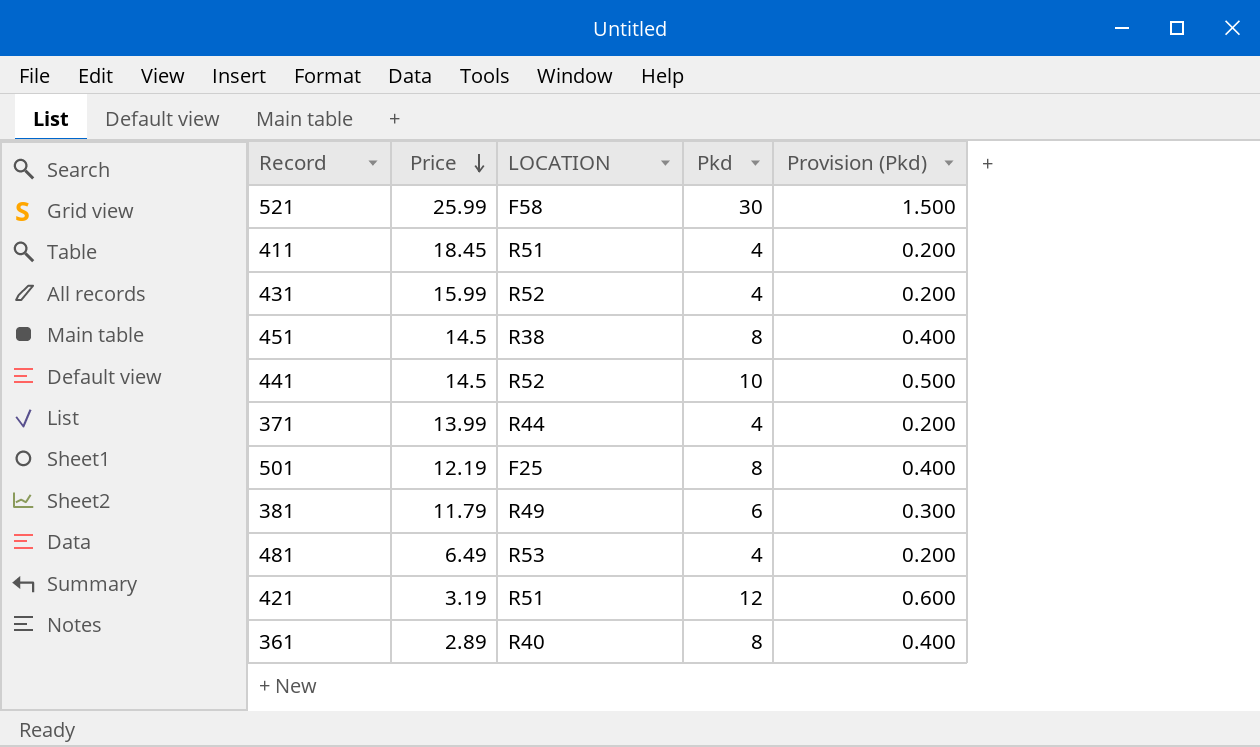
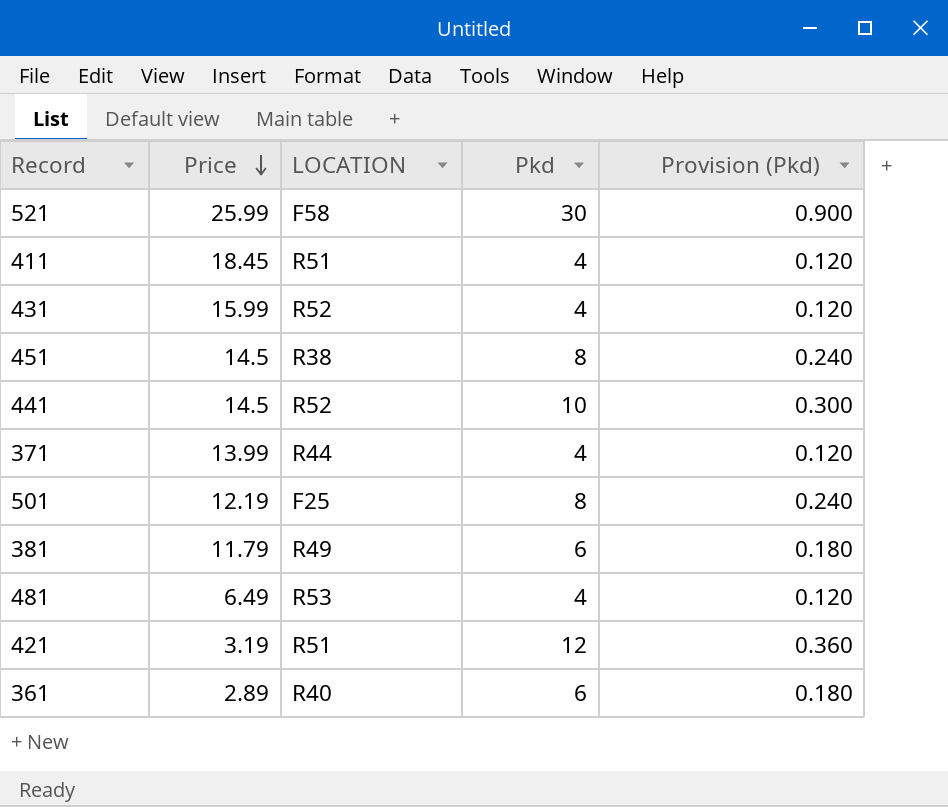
column Provision (Pkd) | formula: [Pkd] * 0.05 -> [Pkd] * 0.03
361 | Pkd: 8 -> 6

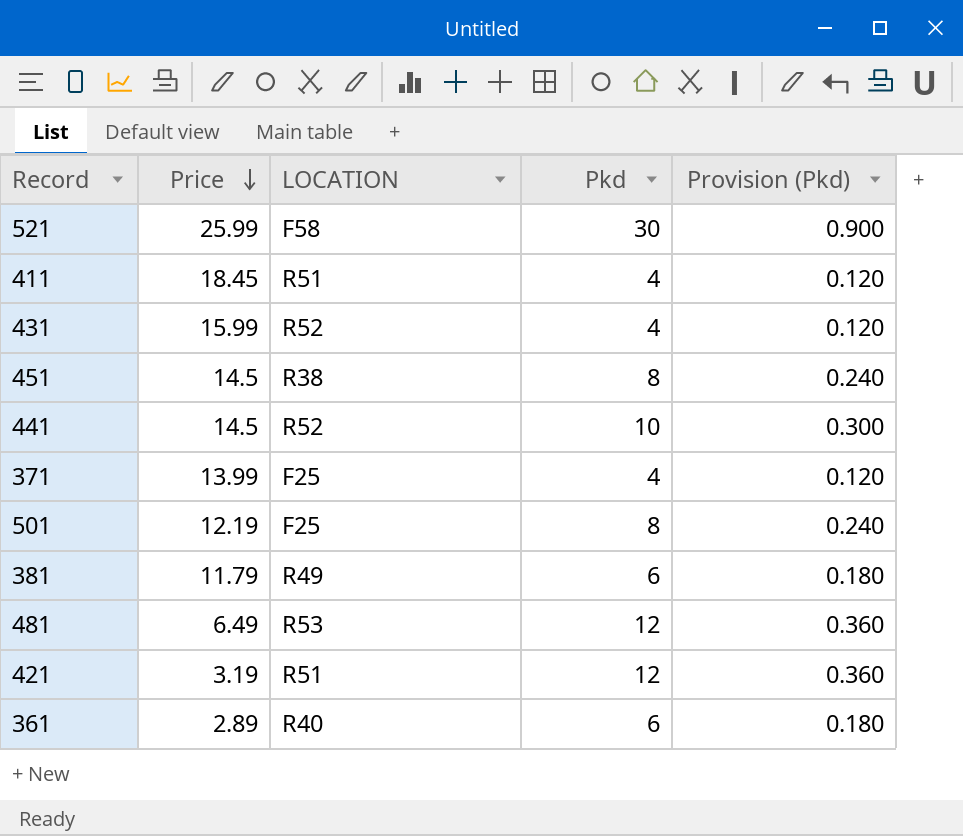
371 | LOCATION: R44 -> F25
481 | Pkd: 4 -> 12
481 | Provision (Pkd): 0.120 -> 0.360

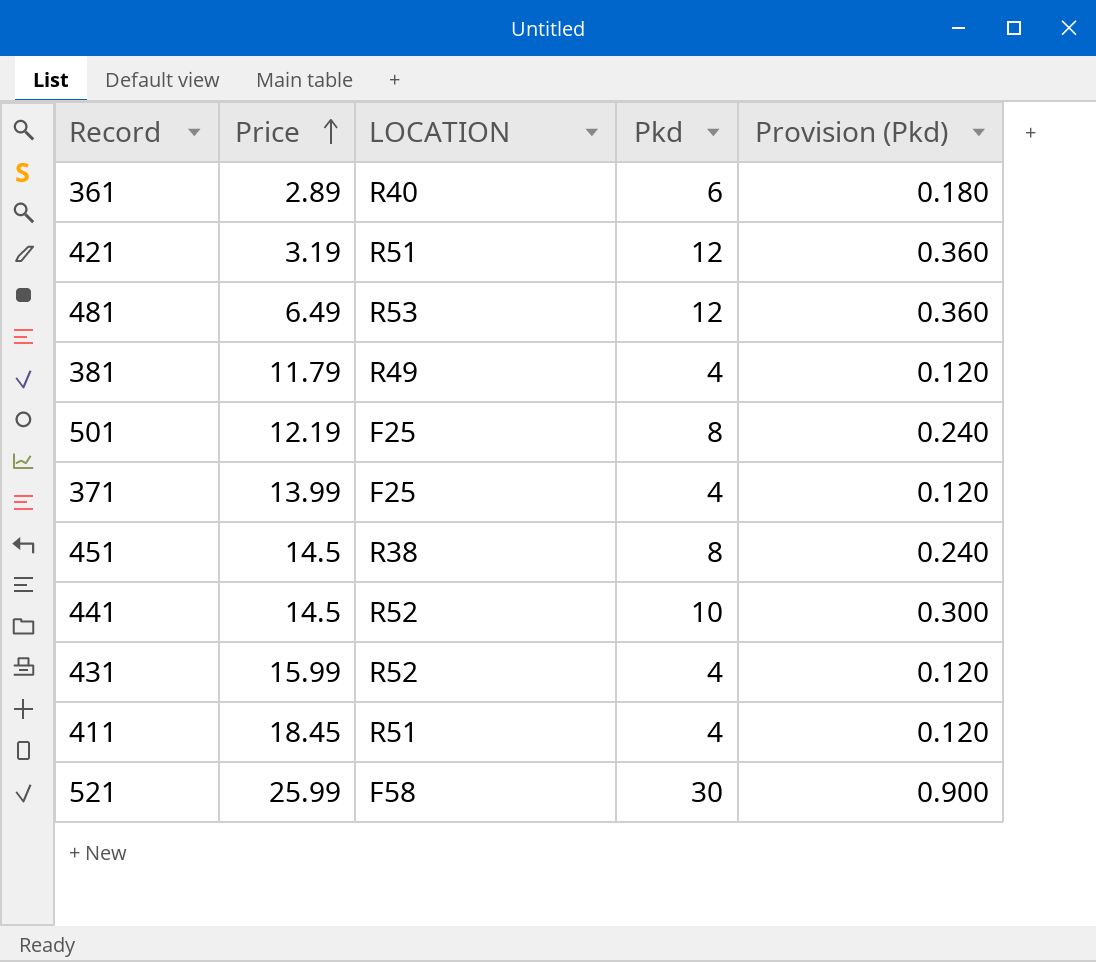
row order: Price descending -> Price ascending
381 | Pkd: 6 -> 4
381 | Provision (Pkd): 0.180 -> 0.120

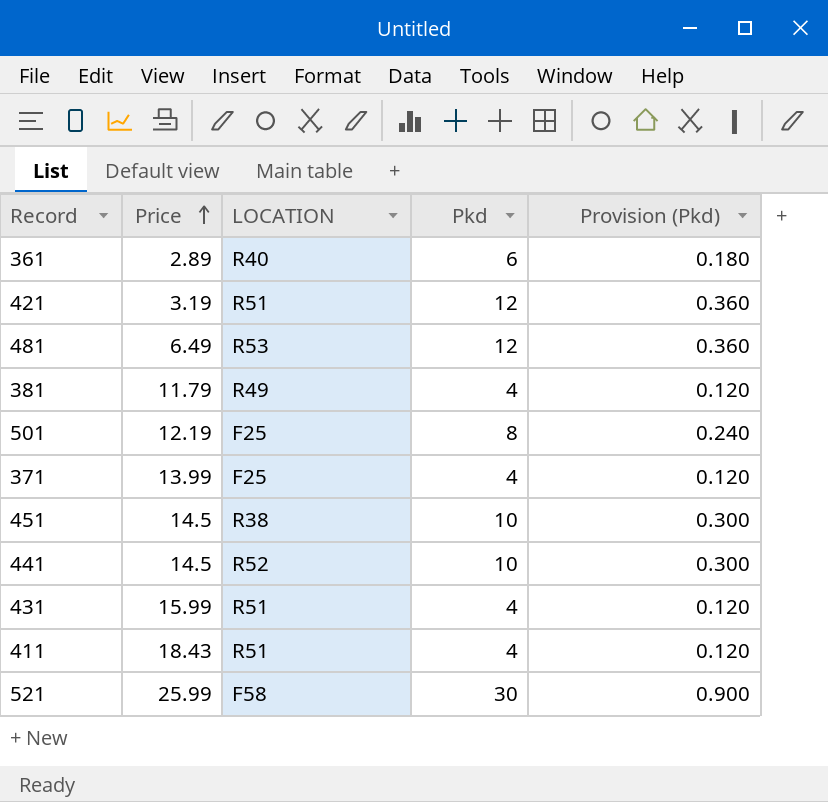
451 | Pkd: 8 -> 10
451 | Provision (Pkd): 0.240 -> 0.300
431 | LOCATION: R52 -> R51
411 | Price: 18.45 -> 18.43

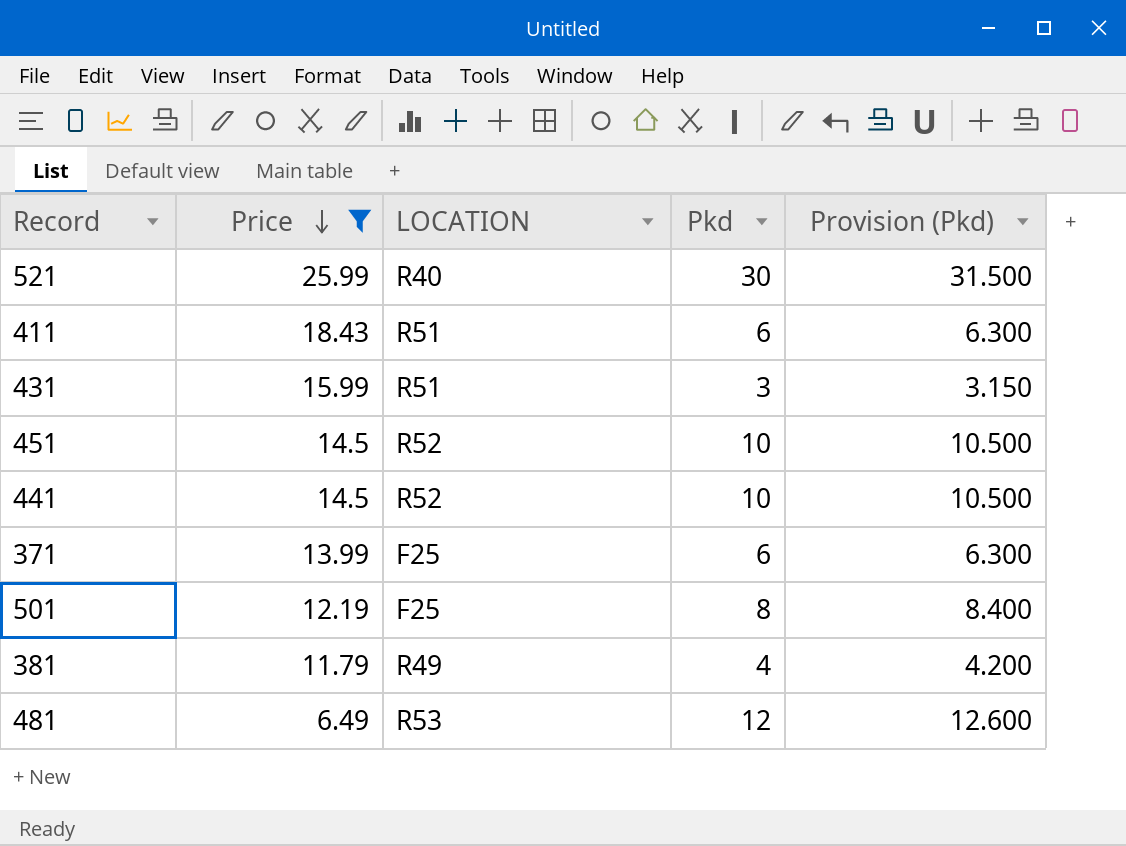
filter: none -> Price >= 6.49
row order: Price ascending -> Price descending
column Provision (Pkd) | formula: [Pkd] * 0.03 -> [Pkd] * 1.05
521 | LOCATION: F58 -> R40
411 | Pkd: 4 -> 6
431 | Pkd: 4 -> 3
451 | LOCATION: R38 -> R52
371 | Pkd: 4 -> 6

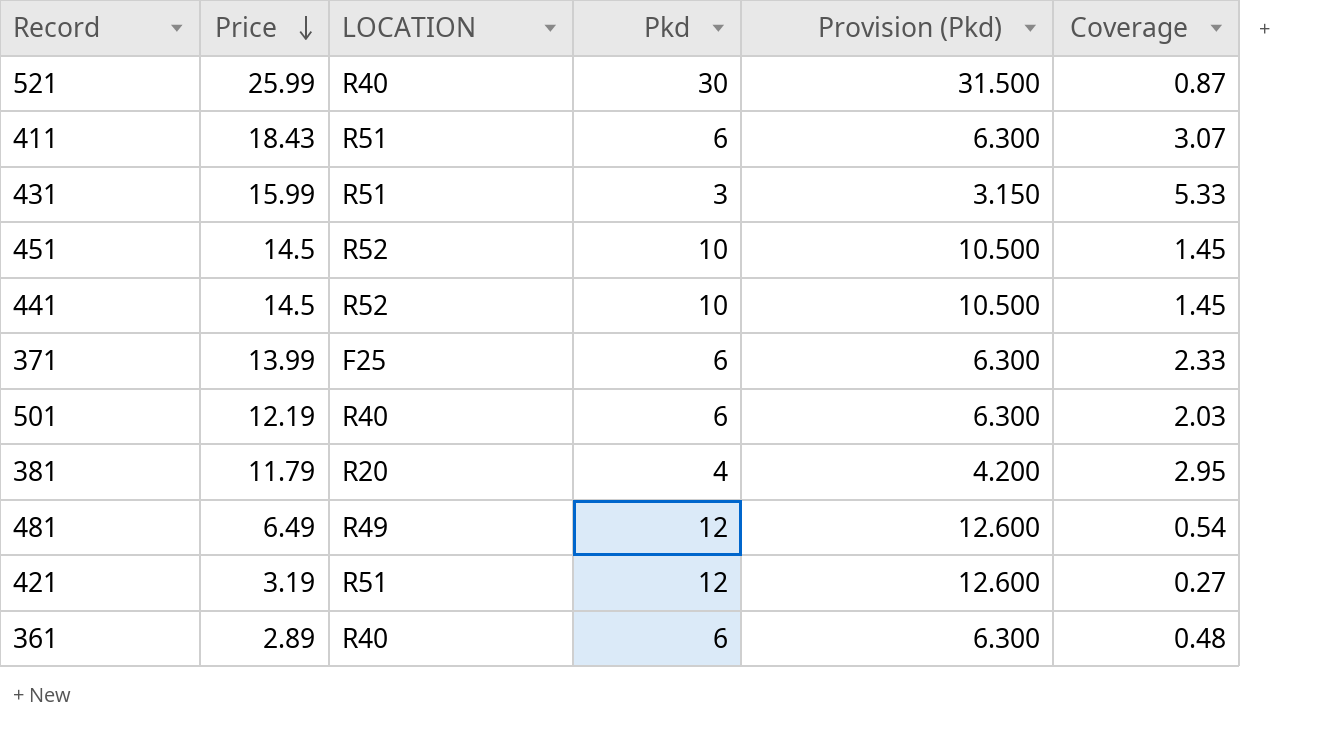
filter: Price >= 6.49 -> none
column Coverage | formula: none -> [Price] / [Pkd]
501 | LOCATION: F25 -> R40
501 | Pkd: 8 -> 6
501 | Provision (Pkd): 8.400 -> 6.300
381 | LOCATION: R49 -> R20
481 | LOCATION: R53 -> R49

